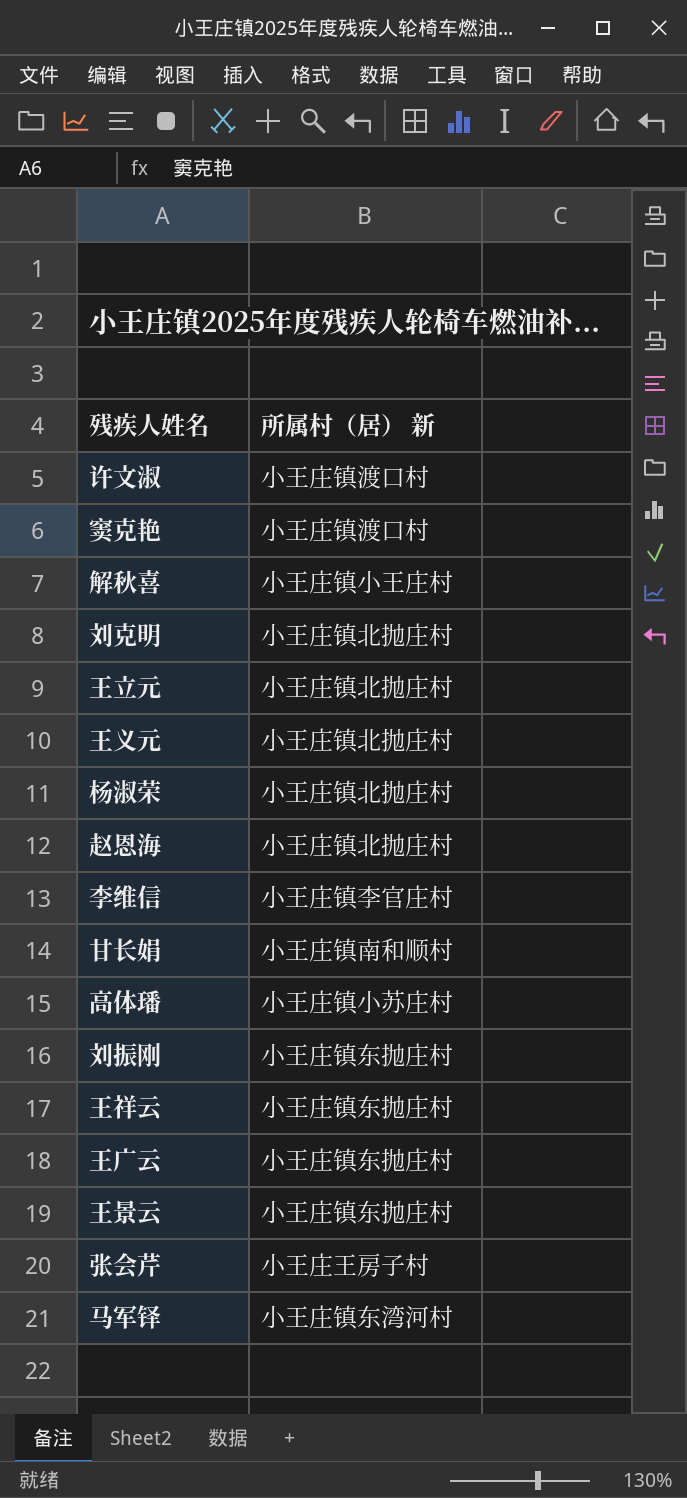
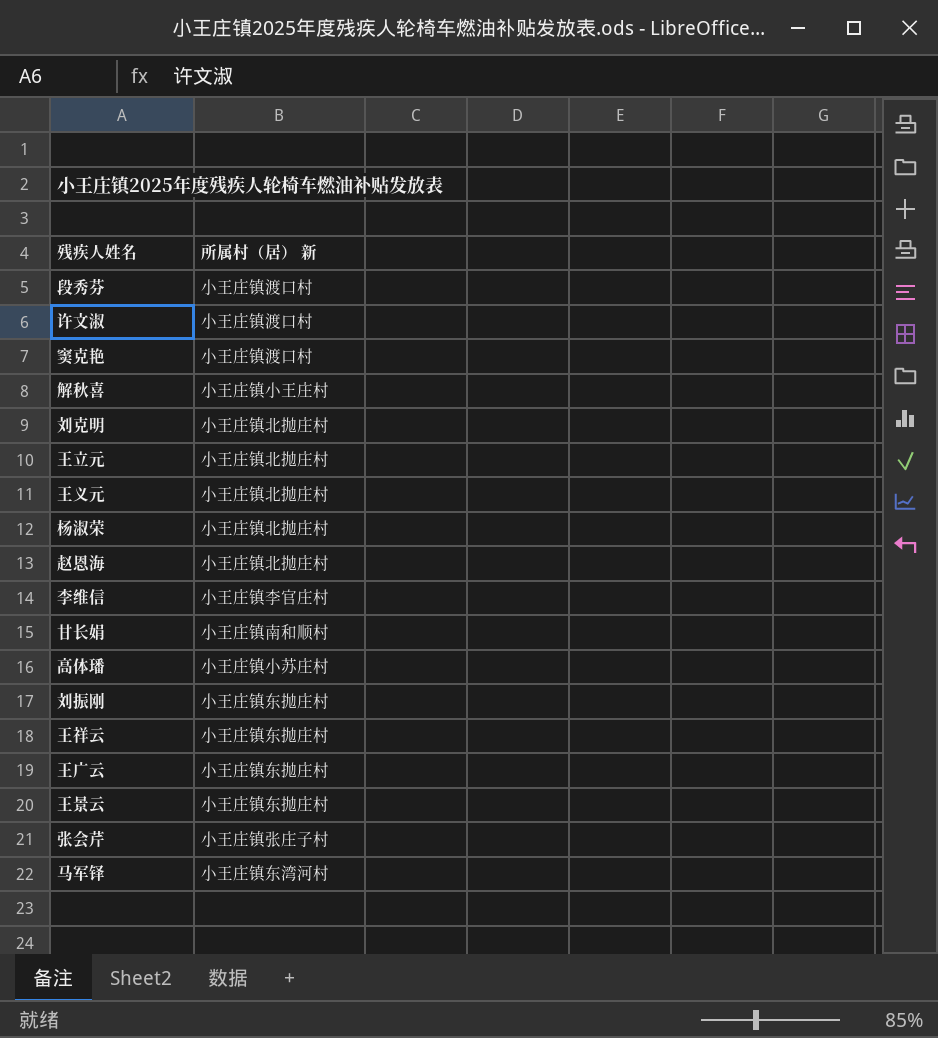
row 段秀芬: none -> 小王庄镇渡口村
张会芹 | 所属村（居） 新: 小王庄王房子村 -> 小王庄镇张庄子村

